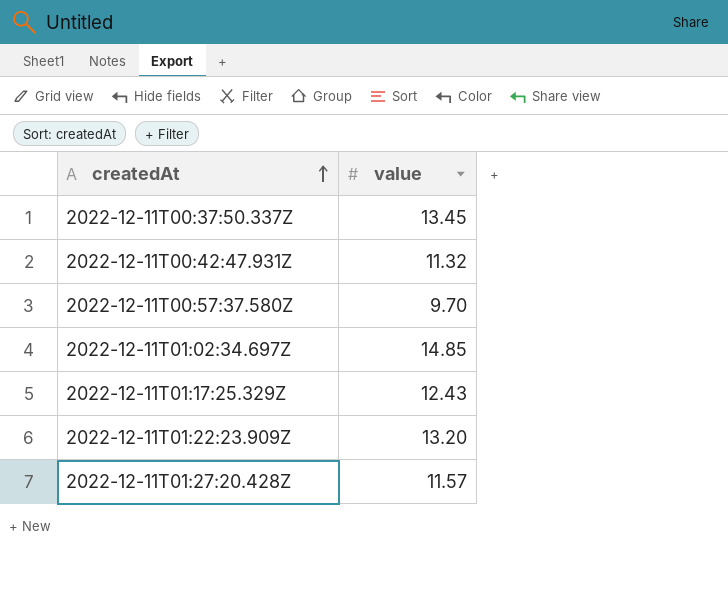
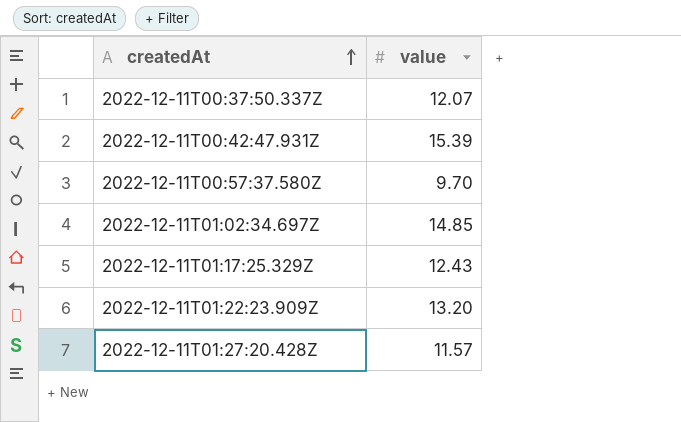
2022-12-11T00:37:50.337Z | value: 13.45 -> 12.07
2022-12-11T00:42:47.931Z | value: 11.32 -> 15.39

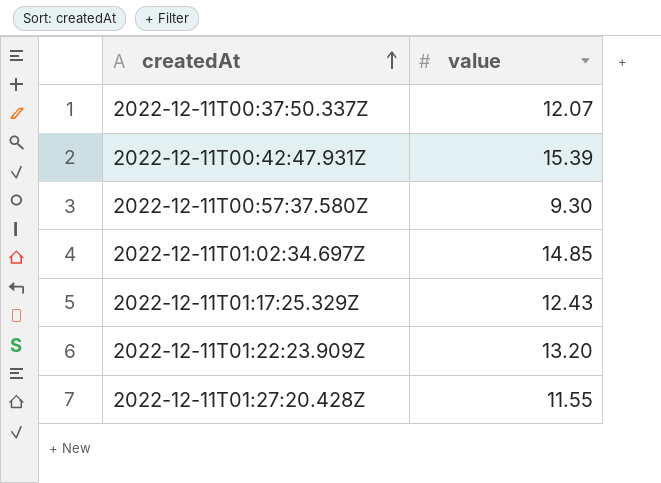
2022-12-11T00:57:37.580Z | value: 9.70 -> 9.30
2022-12-11T01:27:20.428Z | value: 11.57 -> 11.55

